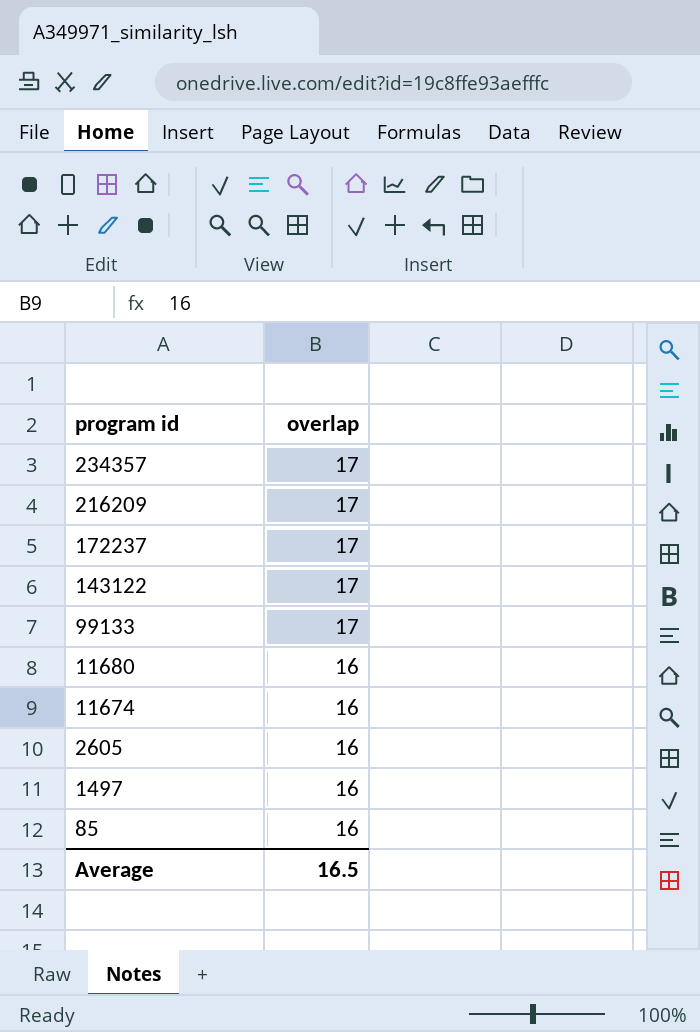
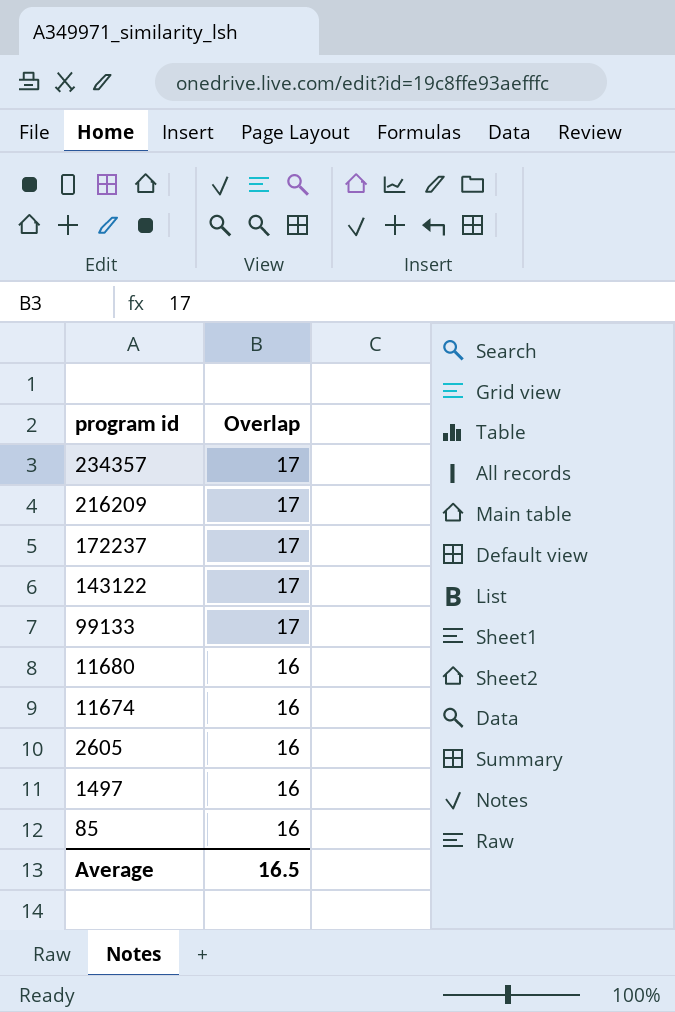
column name: overlap -> Overlap

